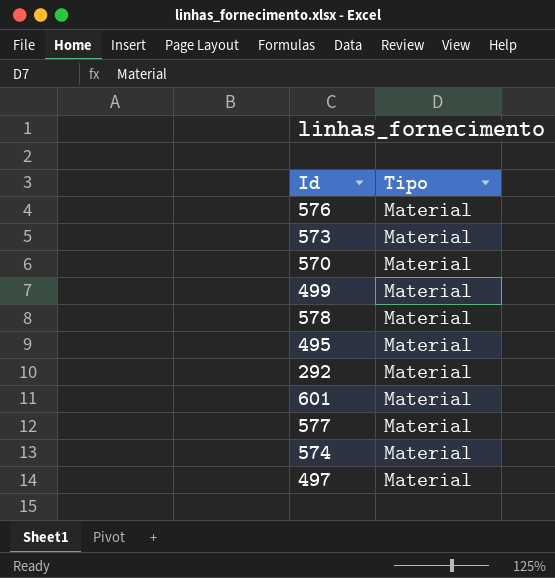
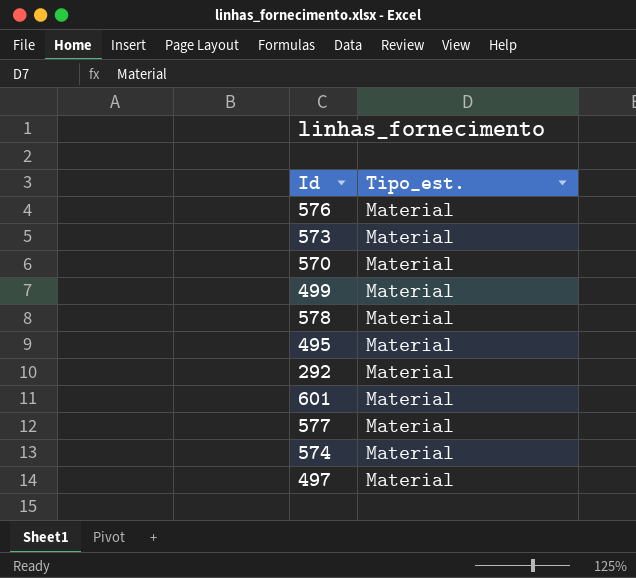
column name: Tipo -> Tipo_est.

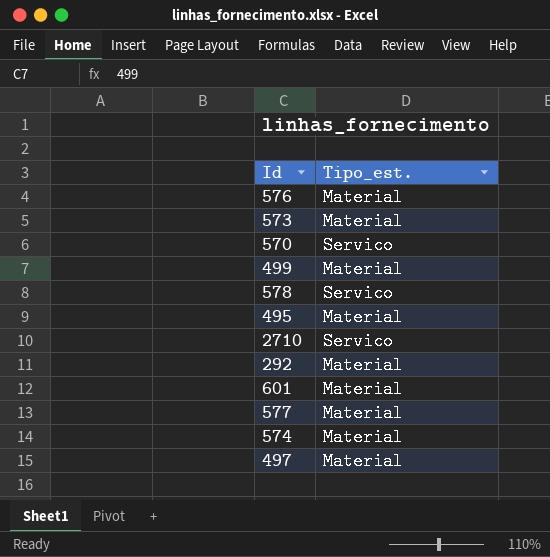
570 | Tipo_est.: Material -> Servico
578 | Tipo_est.: Material -> Servico
row 2710: none -> Servico

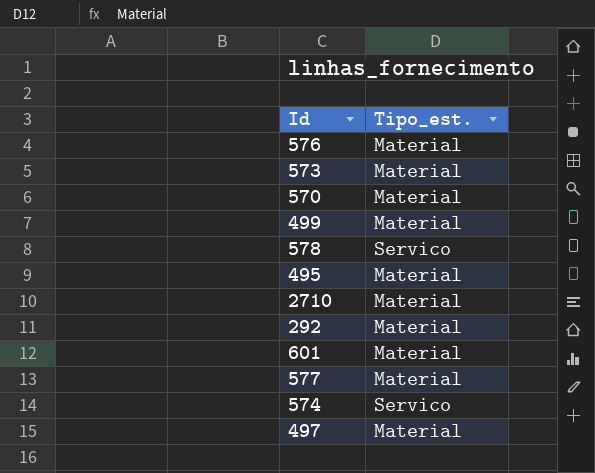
570 | Tipo_est.: Servico -> Material
2710 | Tipo_est.: Servico -> Material
574 | Tipo_est.: Material -> Servico

